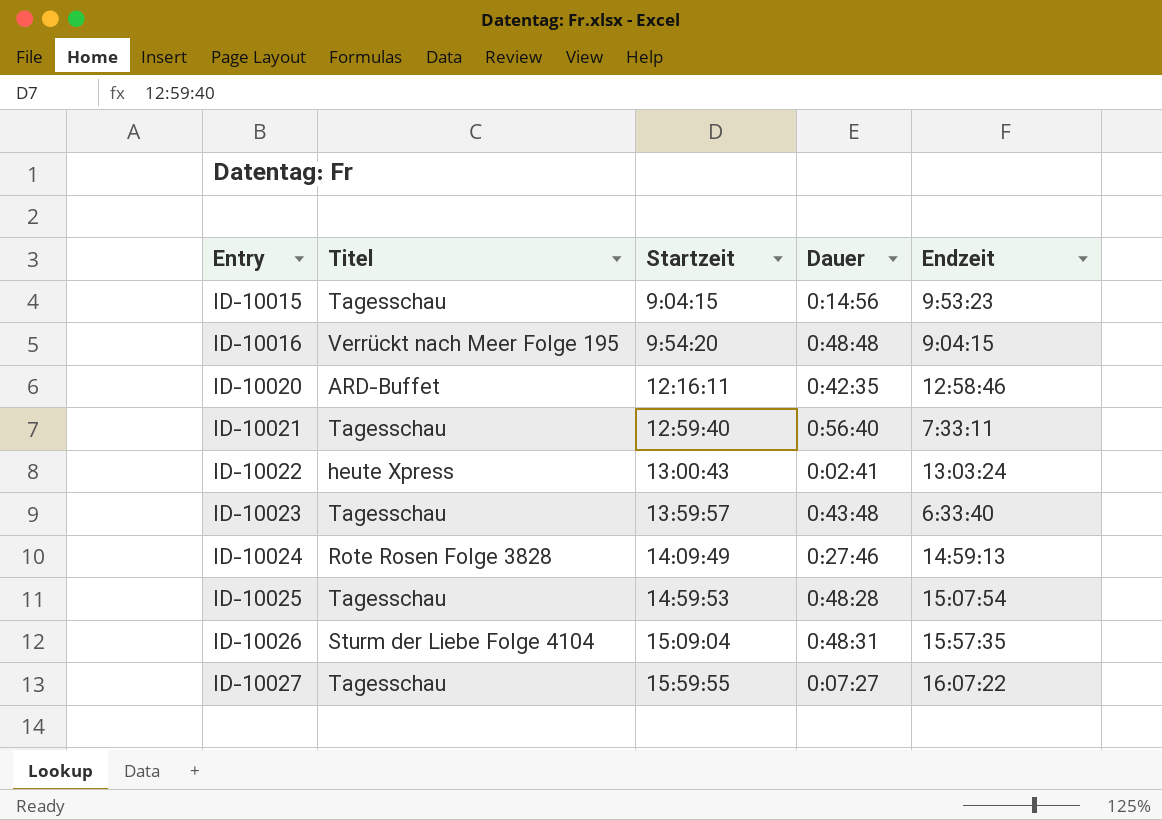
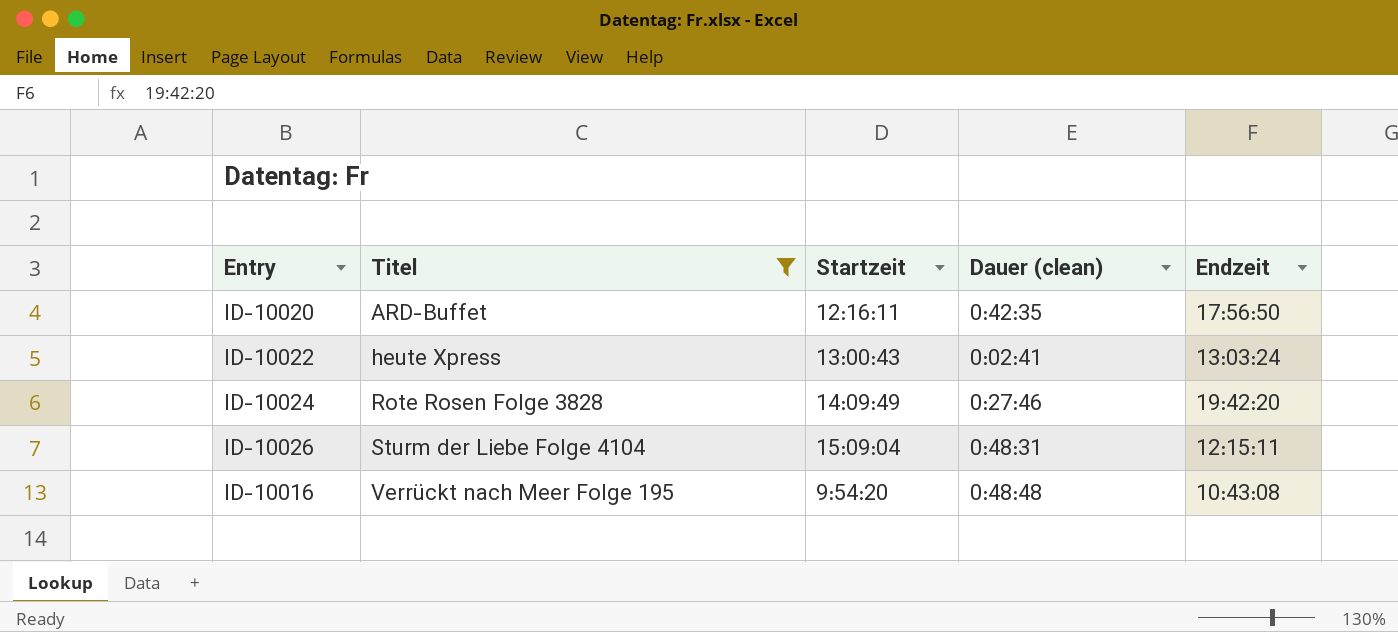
filter: none -> Titel != Tagesschau
row order: Entry ascending -> Titel ascending
column name: Dauer -> Dauer (clean)
ID-10020 | Endzeit: 12:58:46 -> 17:56:50
ID-10024 | Endzeit: 14:59:13 -> 19:42:20
ID-10026 | Endzeit: 15:57:35 -> 12:15:11
ID-10016 | Endzeit: 9:04:15 -> 10:43:08

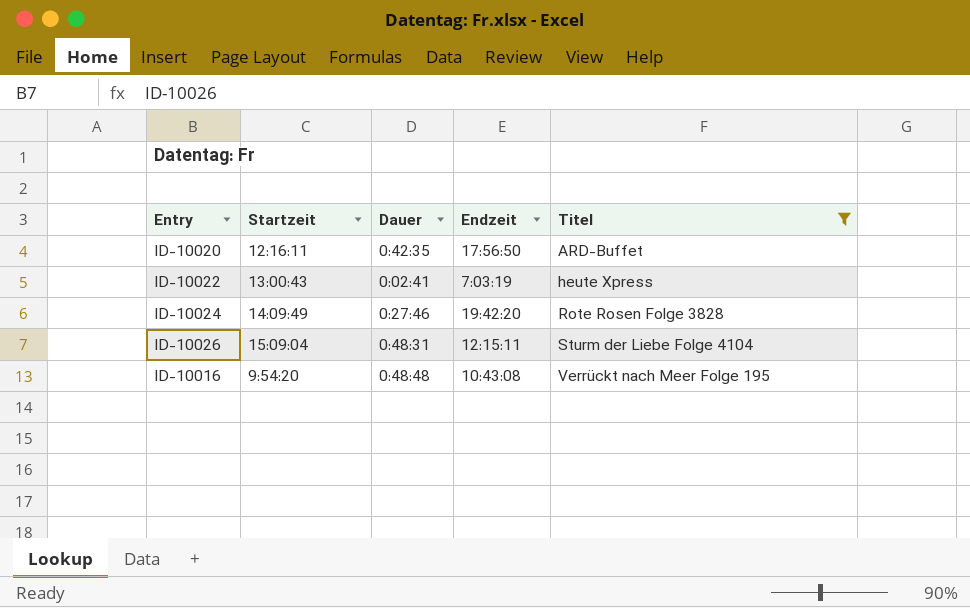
column name: Dauer (clean) -> Dauer
column Titel | position: 2 -> 5
ID-10022 | Endzeit: 13:03:24 -> 7:03:19

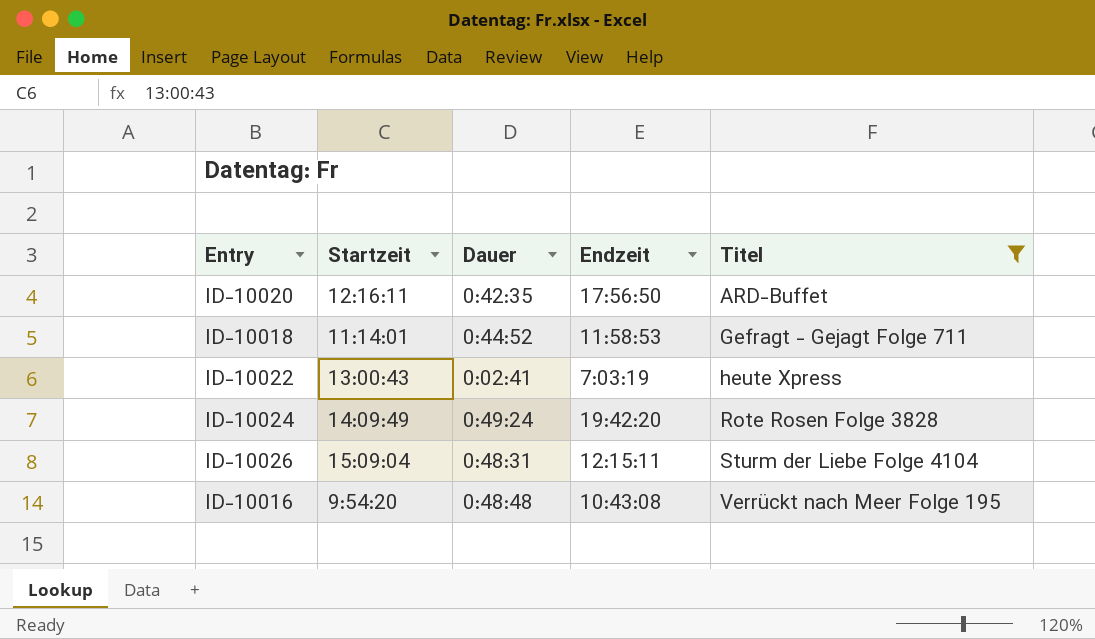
row ID-10018: none -> 11:14:01 | 0:44:52 | 11:58:53 | Gefragt - Gejagt Folge 711
ID-10024 | Dauer: 0:27:46 -> 0:49:24

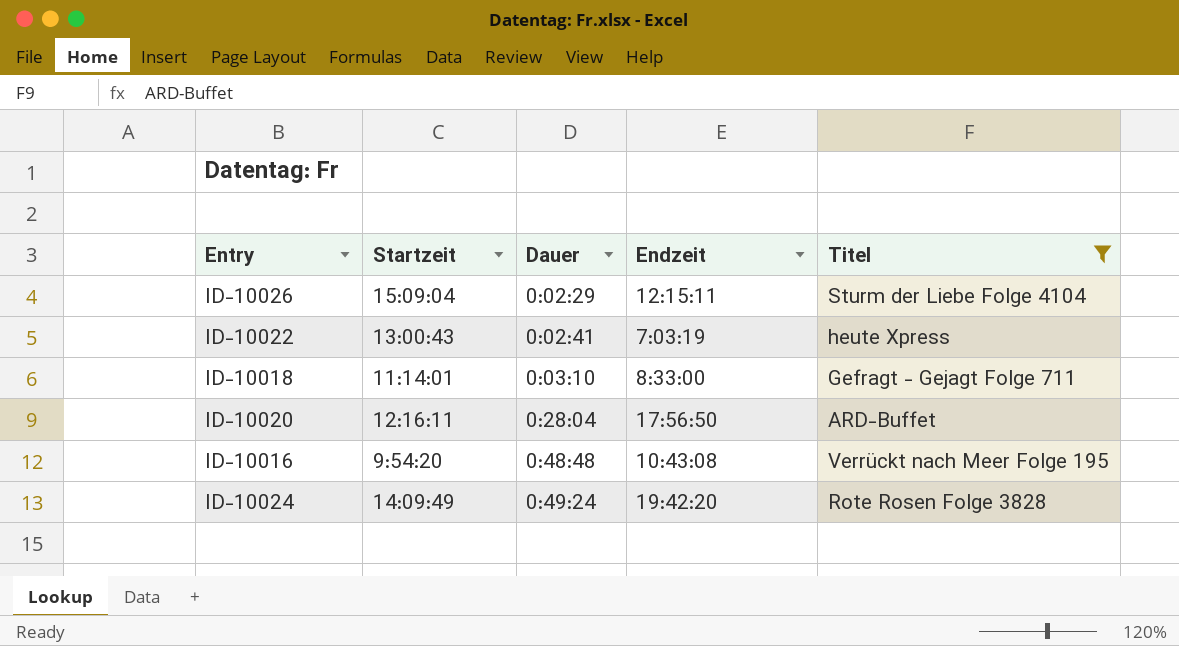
row order: Titel ascending -> Dauer ascending
ID-10026 | Dauer: 0:48:31 -> 0:02:29
ID-10018 | Dauer: 0:44:52 -> 0:03:10
ID-10018 | Endzeit: 11:58:53 -> 8:33:00
ID-10020 | Dauer: 0:42:35 -> 0:28:04

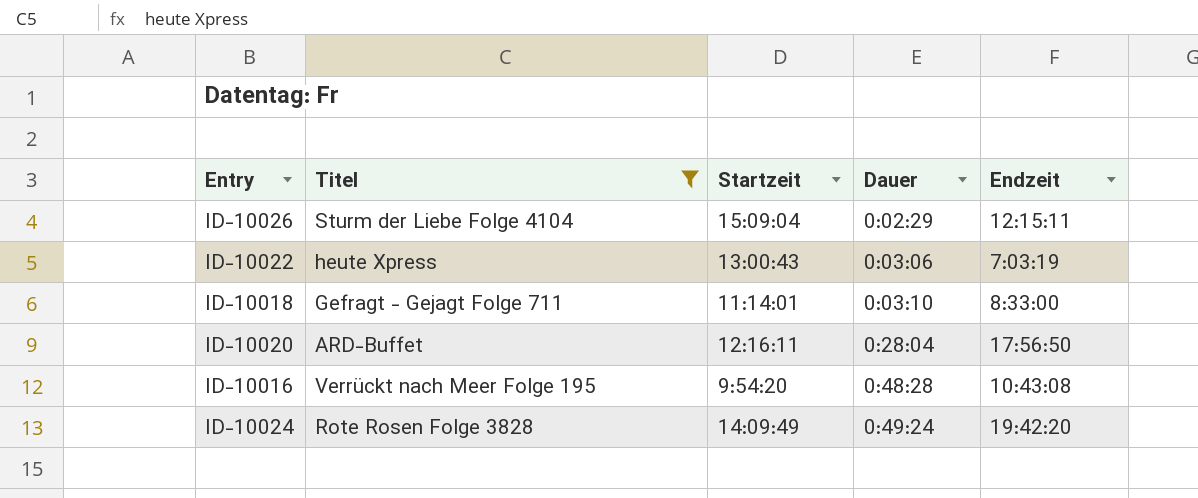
column Titel | position: 5 -> 2
ID-10022 | Dauer: 0:02:41 -> 0:03:06
ID-10016 | Dauer: 0:48:48 -> 0:48:28

